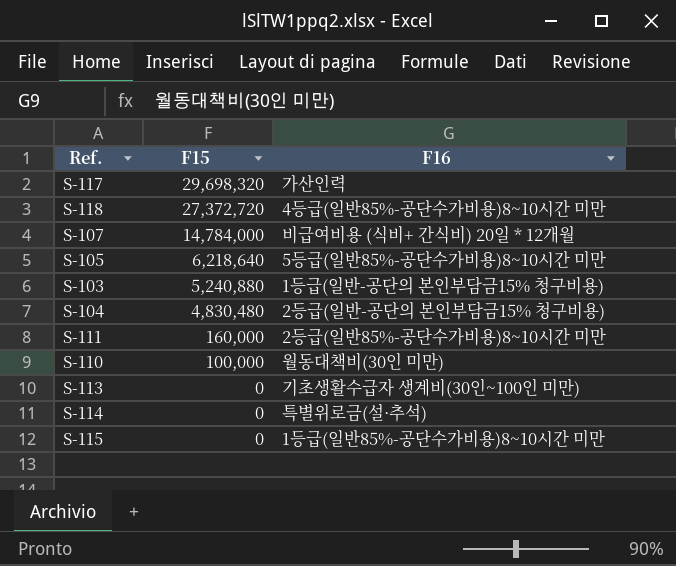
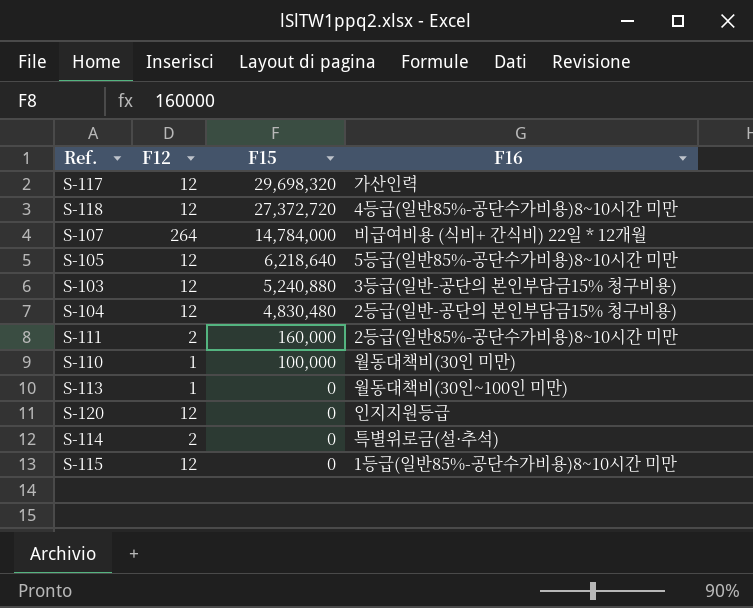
column F12 | position: none -> 2
S-107 | F16: 비급여비용 (식비+ 간식비) 20일 * 12개월 -> 비급여비용 (식비+ 간식비) 22일 * 12개월
S-103 | F16: 1등급(일반-공단의 본인부담금15% 청구비용) -> 3등급(일반-공단의 본인부담금15% 청구비용)
S-113 | F16: 기초생활수급자 생계비(30인~100인 미만) -> 월동대책비(30인~100인 미만)
row S-120: none -> 12 | 0 | 인지지원등급

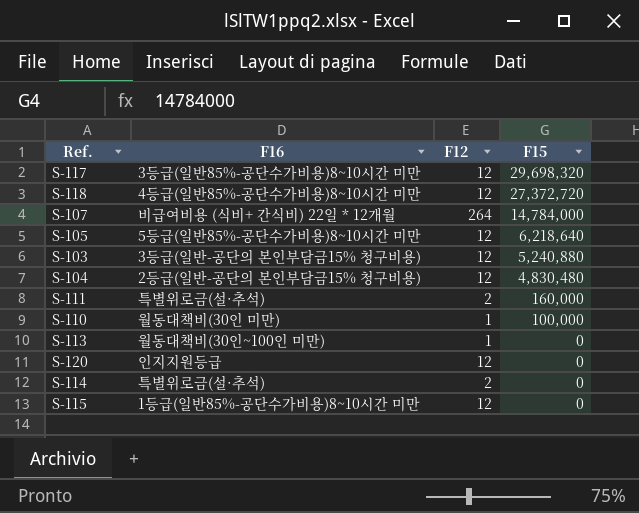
column F16 | position: 4 -> 2
S-117 | F16: 가산인력 -> 3등급(일반85%-공단수가비용)8~10시간 미만
S-111 | F16: 2등급(일반85%-공단수가비용)8~10시간 미만 -> 특별위로금(설·추석)

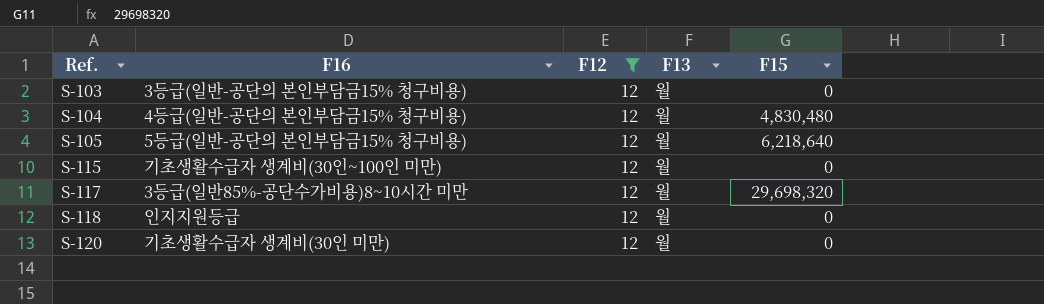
filter: none -> F12 = 12
row order: F15 descending -> Ref. ascending
column F13 | position: none -> 4
S-103 | F15: 5,240,880 -> 0
S-104 | F16: 2등급(일반-공단의 본인부담금15% 청구비용) -> 4등급(일반-공단의 본인부담금15% 청구비용)
S-105 | F16: 5등급(일반85%-공단수가비용)8~10시간 미만 -> 5등급(일반-공단의 본인부담금15% 청구비용)
S-115 | F16: 1등급(일반85%-공단수가비용)8~10시간 미만 -> 기초생활수급자 생계비(30인~100인 미만)
S-118 | F16: 4등급(일반85%-공단수가비용)8~10시간 미만 -> 인지지원등급
S-118 | F15: 27,372,720 -> 0
S-120 | F16: 인지지원등급 -> 기초생활수급자 생계비(30인 미만)

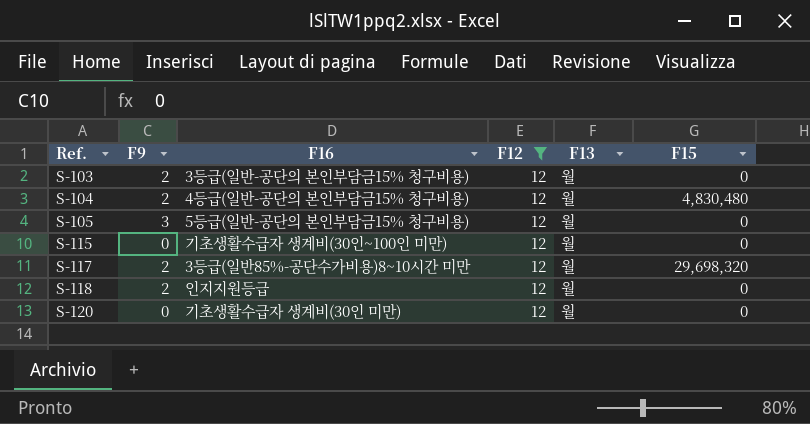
column F9 | position: none -> 2
S-105 | F15: 6,218,640 -> 0

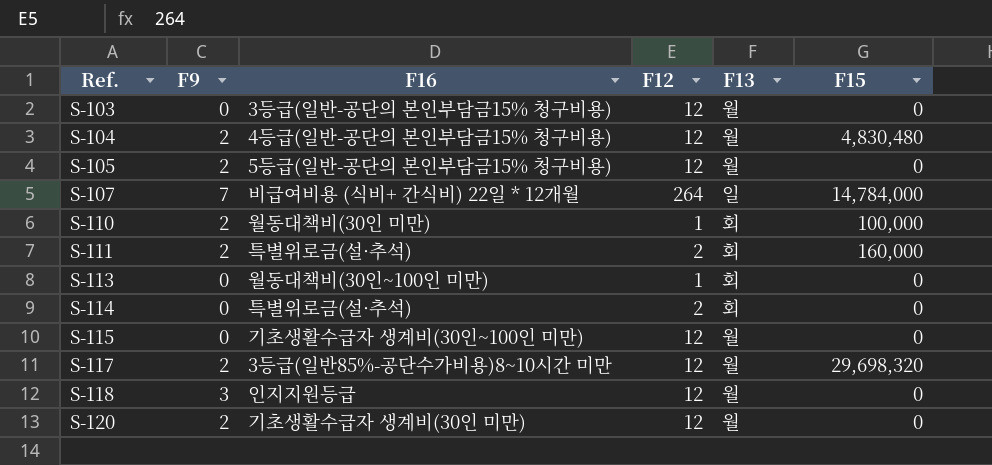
filter: F12 = 12 -> none
S-103 | F9: 2 -> 0
S-105 | F9: 3 -> 2
S-118 | F9: 2 -> 3
S-120 | F9: 0 -> 2

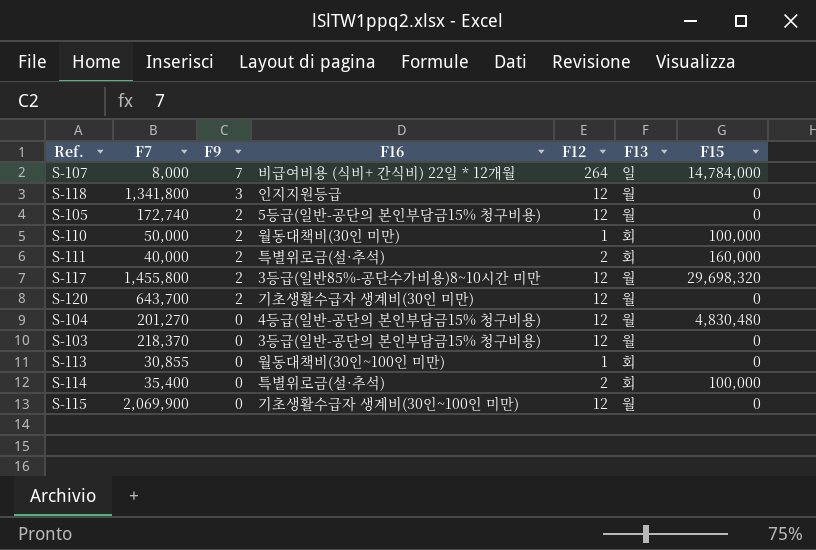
row order: Ref. ascending -> F9 descending
column F7 | position: none -> 2
S-104 | F9: 2 -> 0
S-114 | F15: 0 -> 100,000

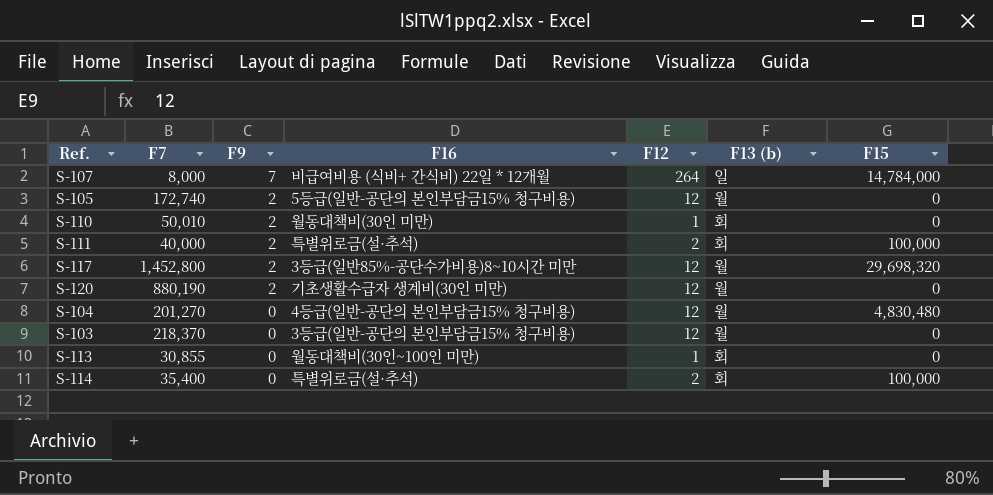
column name: F13 -> F13 (b)
row S-118: 1,341,800 | 3 | 인지지원등급 | 12 | 월 | 0 -> none
row S-115: 2,069,900 | 0 | 기초생활수급자 생계비(30인~100인 미만) | 12 | 월 | 0 -> none
S-110 | F7: 50,000 -> 50,010
S-110 | F15: 100,000 -> 0
S-111 | F15: 160,000 -> 100,000
S-117 | F7: 1,455,800 -> 1,452,800
S-120 | F7: 643,700 -> 880,190

